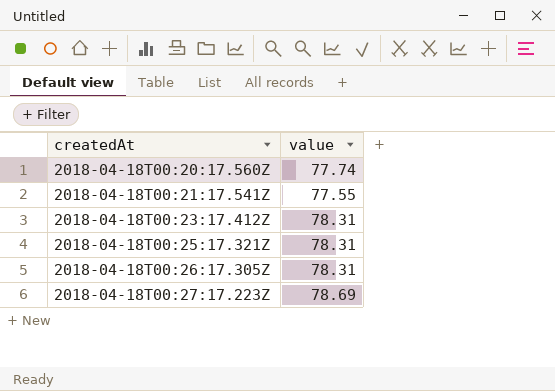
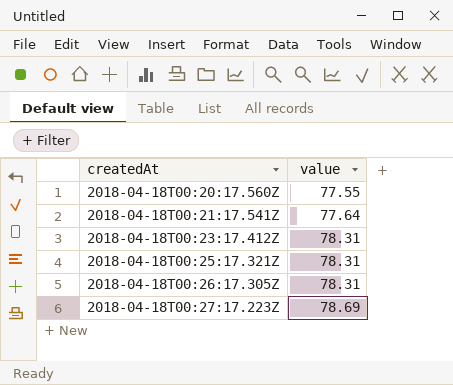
2018-04-18T00:20:17.560Z | value: 77.74 -> 77.55
2018-04-18T00:21:17.541Z | value: 77.55 -> 77.64

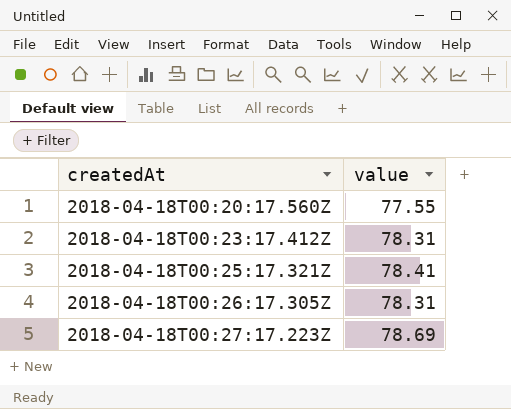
row 2018-04-18T00:21:17.541Z: 77.64 -> none
2018-04-18T00:25:17.321Z | value: 78.31 -> 78.41

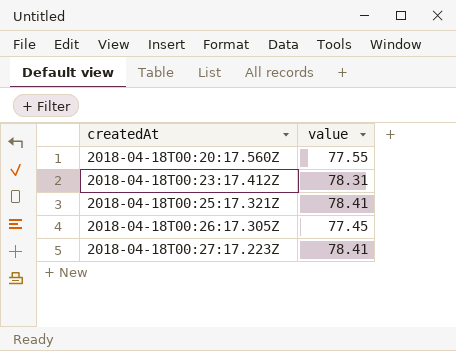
2018-04-18T00:26:17.305Z | value: 78.31 -> 77.45
2018-04-18T00:27:17.223Z | value: 78.69 -> 78.41

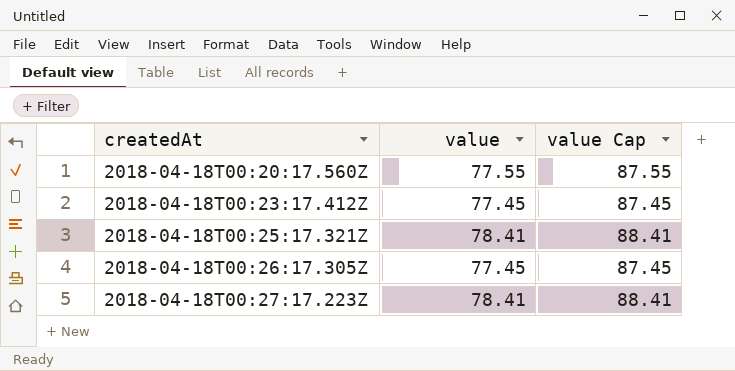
column value Cap | formula: none -> [value] + 10
2018-04-18T00:23:17.412Z | value: 78.31 -> 77.45

